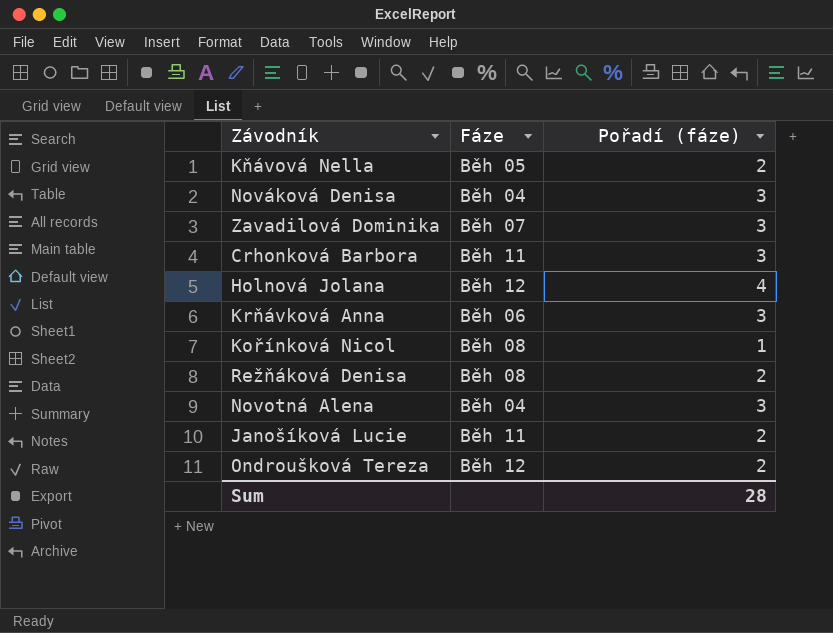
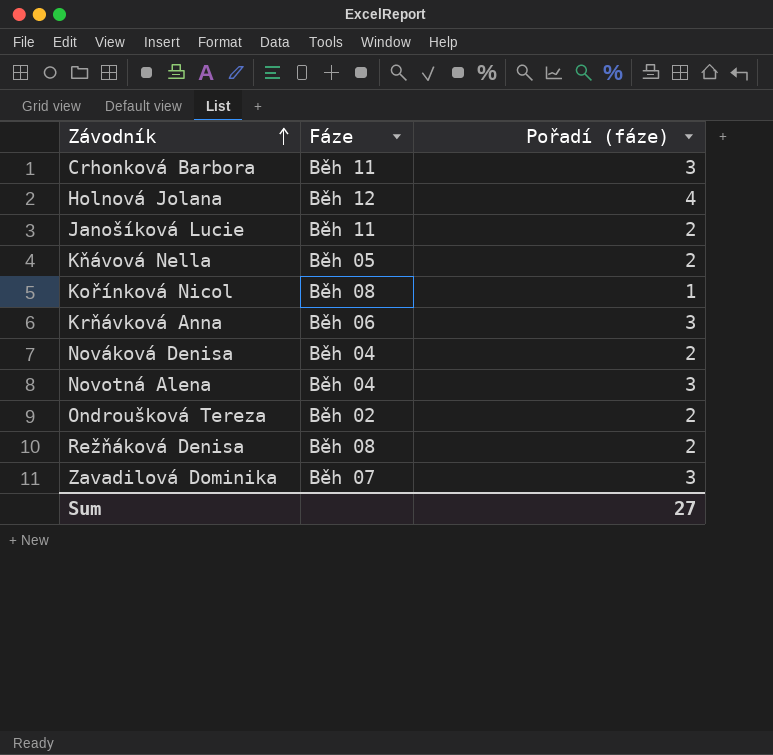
row order: none -> Závodník ascending
Nováková Denisa | Pořadí (fáze): 3 -> 2
Ondroušková Tereza | Fáze: Běh 12 -> Běh 02
Sum | Pořadí (fáze): 28 -> 27

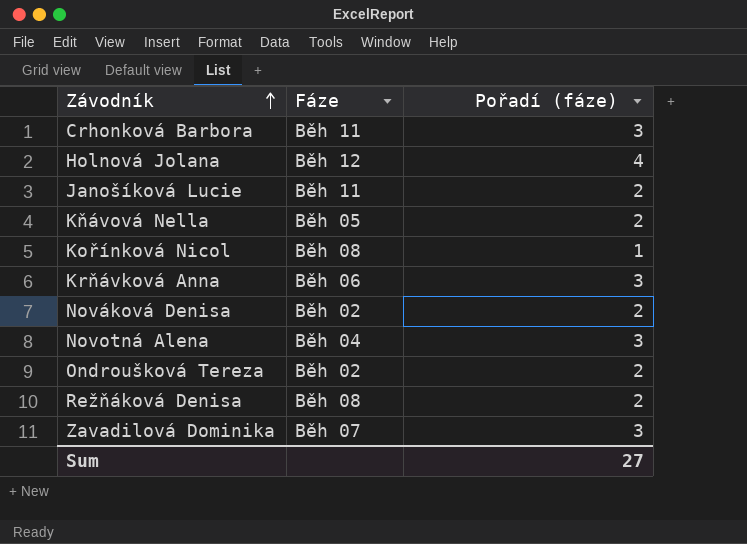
Nováková Denisa | Fáze: Běh 04 -> Běh 02

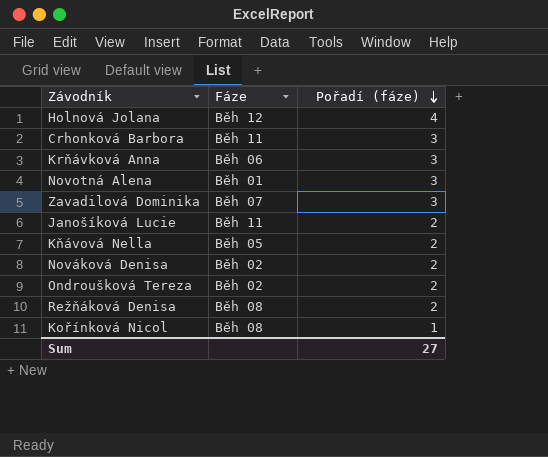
row order: Závodník ascending -> Pořadí (fáze) descending
Novotná Alena | Fáze: Běh 04 -> Běh 01

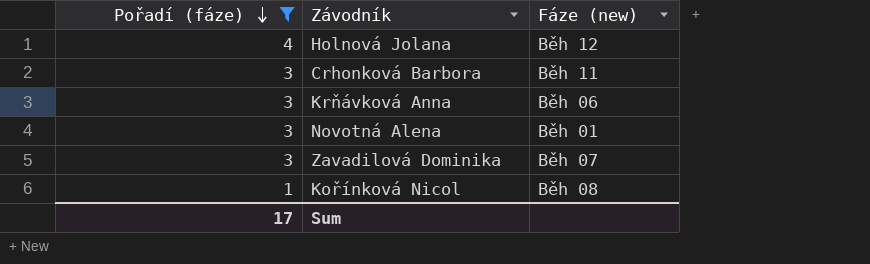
filter: none -> Pořadí (fáze) != 2
column Pořadí (fáze) | position: 3 -> 1
column name: Fáze -> Fáze (new)
Sum | Pořadí (fáze): 27 -> 17

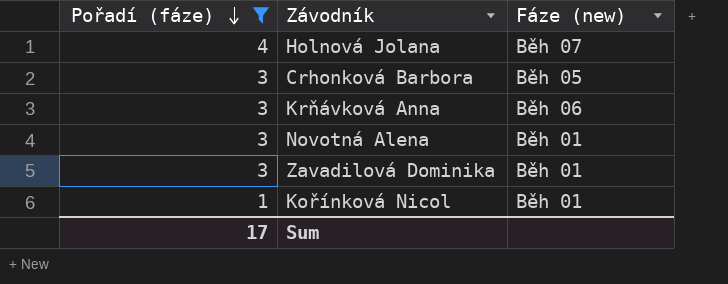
Holnová Jolana | Fáze (new): Běh 12 -> Běh 07
Crhonková Barbora | Fáze (new): Běh 11 -> Běh 05
Zavadilová Dominika | Fáze (new): Běh 07 -> Běh 01
Kořínková Nicol | Fáze (new): Běh 08 -> Běh 01

